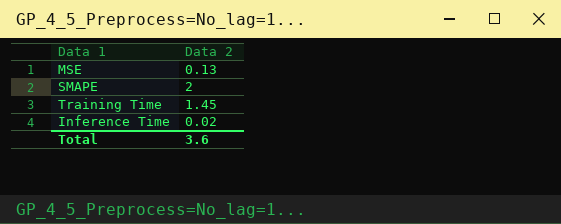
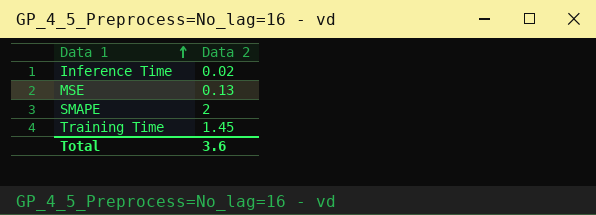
row order: none -> Data 1 ascending

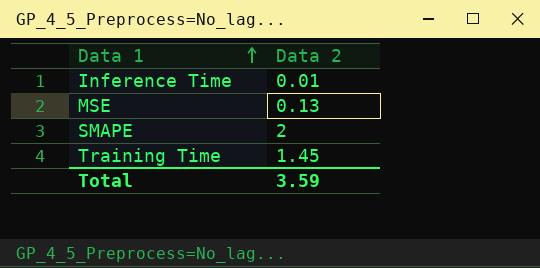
Inference Time | Data 2: 0.02 -> 0.01
Total | Data 2: 3.6 -> 3.59

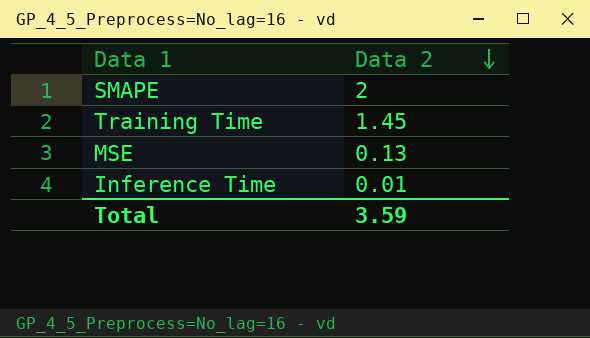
row order: Data 1 ascending -> Data 2 descending

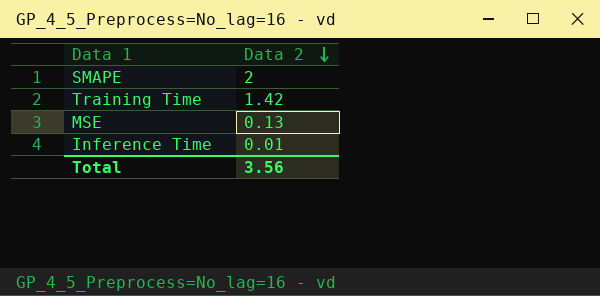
Training Time | Data 2: 1.45 -> 1.42
Total | Data 2: 3.59 -> 3.56

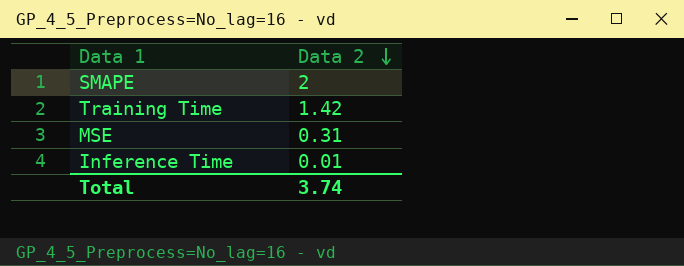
MSE | Data 2: 0.13 -> 0.31
Total | Data 2: 3.56 -> 3.74

